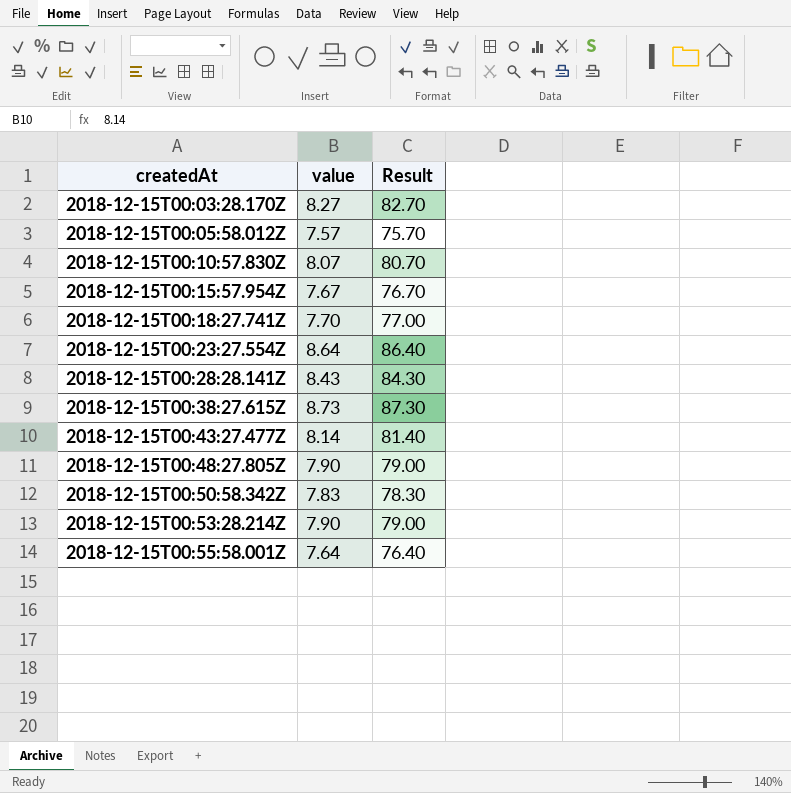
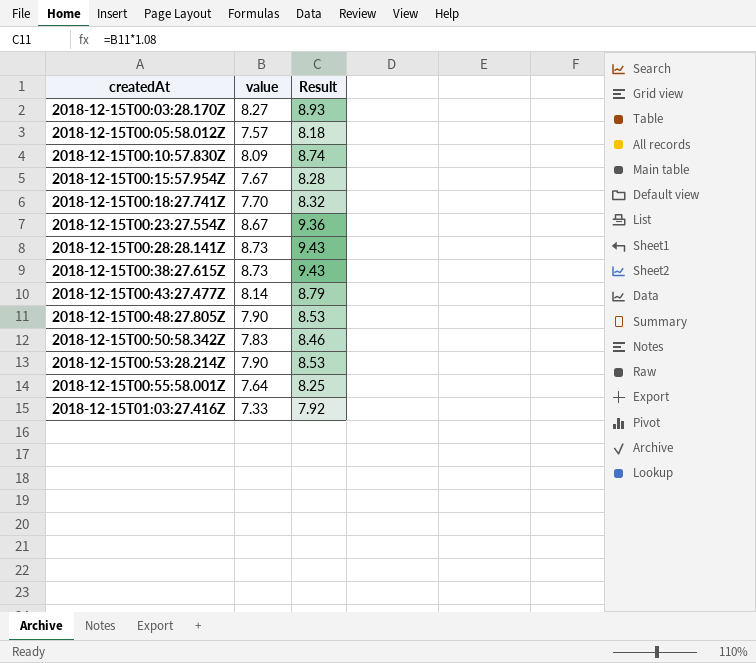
column Result | formula: [value] * 10 -> [value] * 1.08
2018-12-15T00:10:57.830Z | value: 8.07 -> 8.09
2018-12-15T00:23:27.554Z | value: 8.64 -> 8.67
2018-12-15T00:28:28.141Z | value: 8.43 -> 8.73
row 2018-12-15T01:03:27.416Z: none -> 7.33 | 7.92

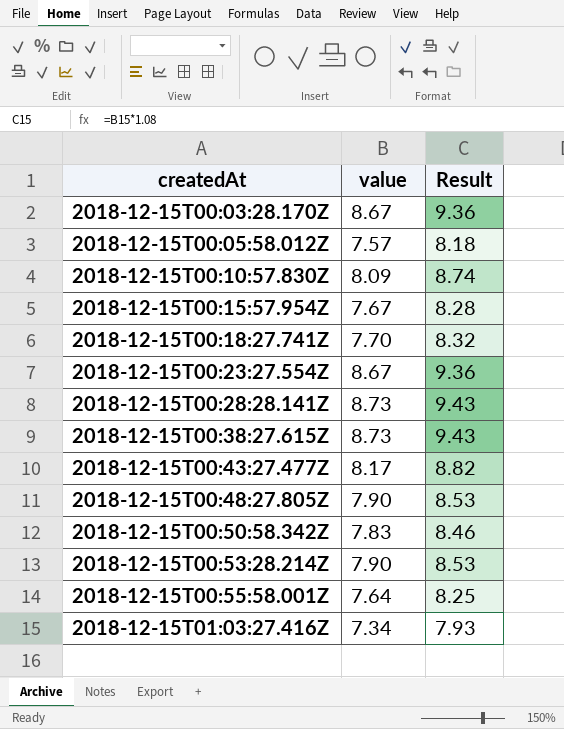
2018-12-15T00:03:28.170Z | value: 8.27 -> 8.67
2018-12-15T00:03:28.170Z | Result: 8.93 -> 9.36
2018-12-15T00:43:27.477Z | value: 8.14 -> 8.17
2018-12-15T00:43:27.477Z | Result: 8.79 -> 8.82
2018-12-15T01:03:27.416Z | value: 7.33 -> 7.34
2018-12-15T01:03:27.416Z | Result: 7.92 -> 7.93

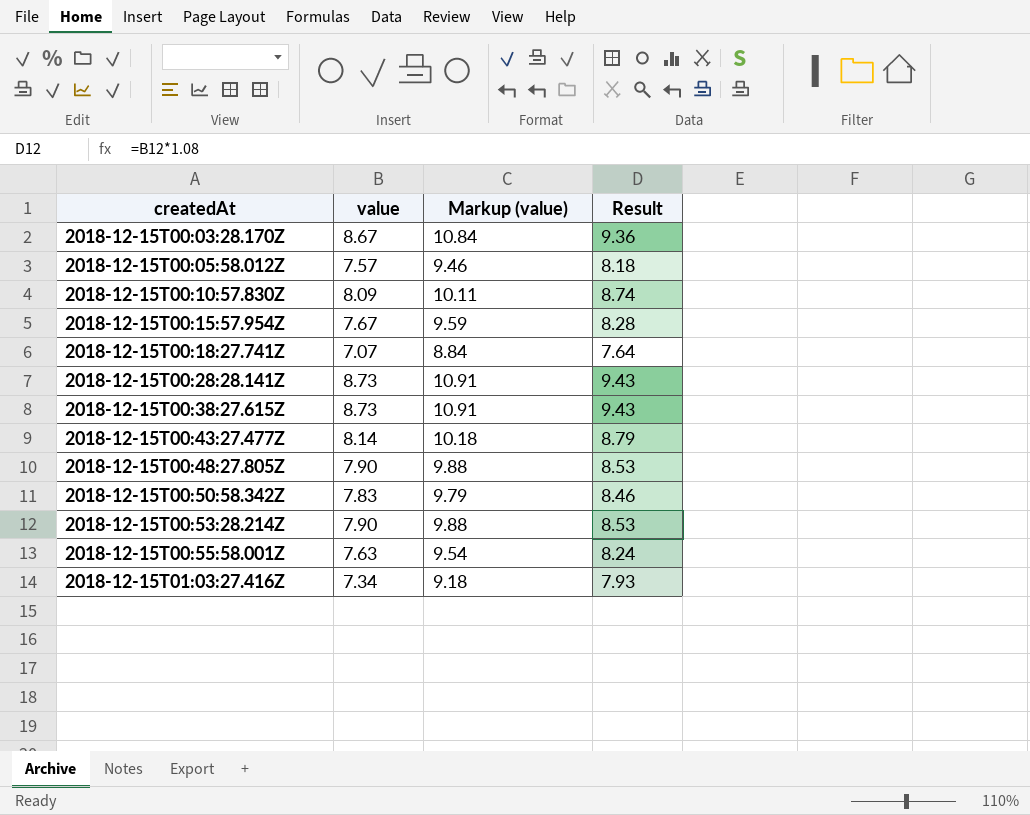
column Markup (value) | formula: none -> [value] * 1.25
row 2018-12-15T00:23:27.554Z: 8.67 | 9.36 -> none
2018-12-15T00:18:27.741Z | value: 7.70 -> 7.07
2018-12-15T00:18:27.741Z | Result: 8.32 -> 7.64
2018-12-15T00:43:27.477Z | value: 8.17 -> 8.14
2018-12-15T00:43:27.477Z | Result: 8.82 -> 8.79
2018-12-15T00:55:58.001Z | value: 7.64 -> 7.63
2018-12-15T00:55:58.001Z | Result: 8.25 -> 8.24

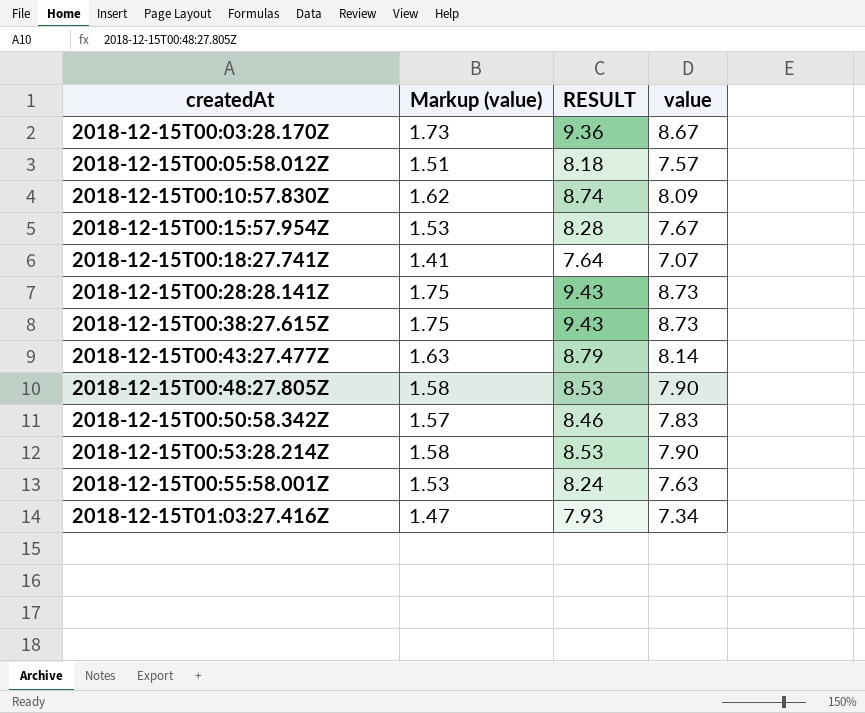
column Markup (value) | formula: [value] * 1.25 -> [value] * 0.2
column name: Result -> RESULT
column value | position: 2 -> 4

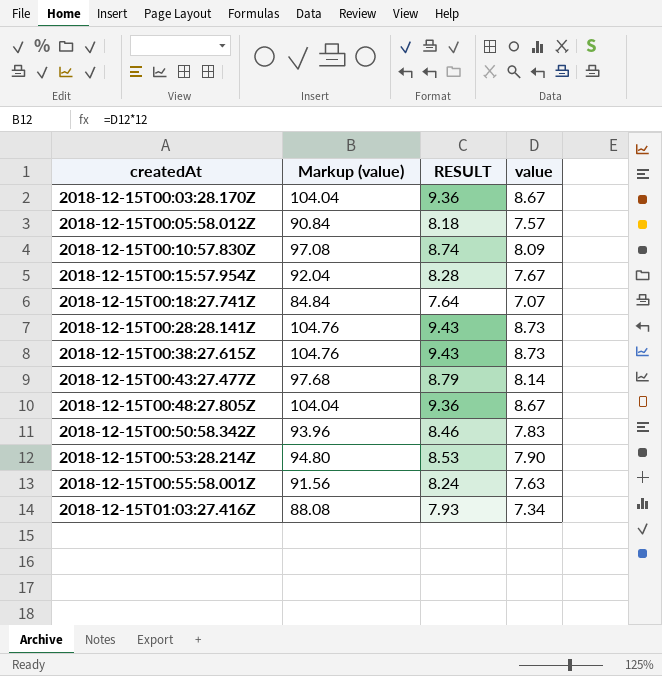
column Markup (value) | formula: [value] * 0.2 -> [value] * 12
2018-12-15T00:48:27.805Z | RESULT: 8.53 -> 9.36
2018-12-15T00:48:27.805Z | value: 7.90 -> 8.67

